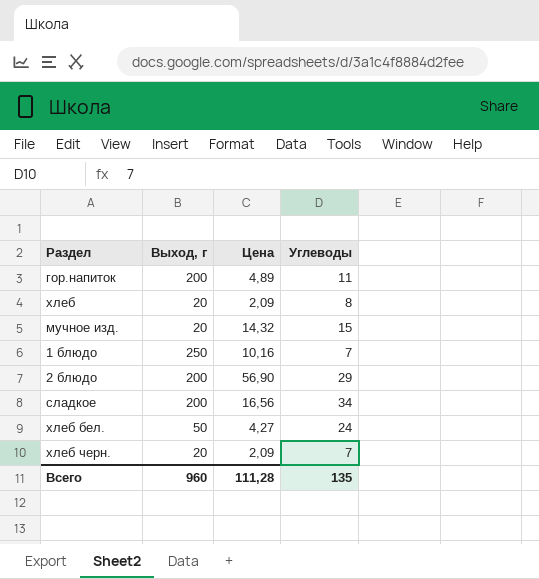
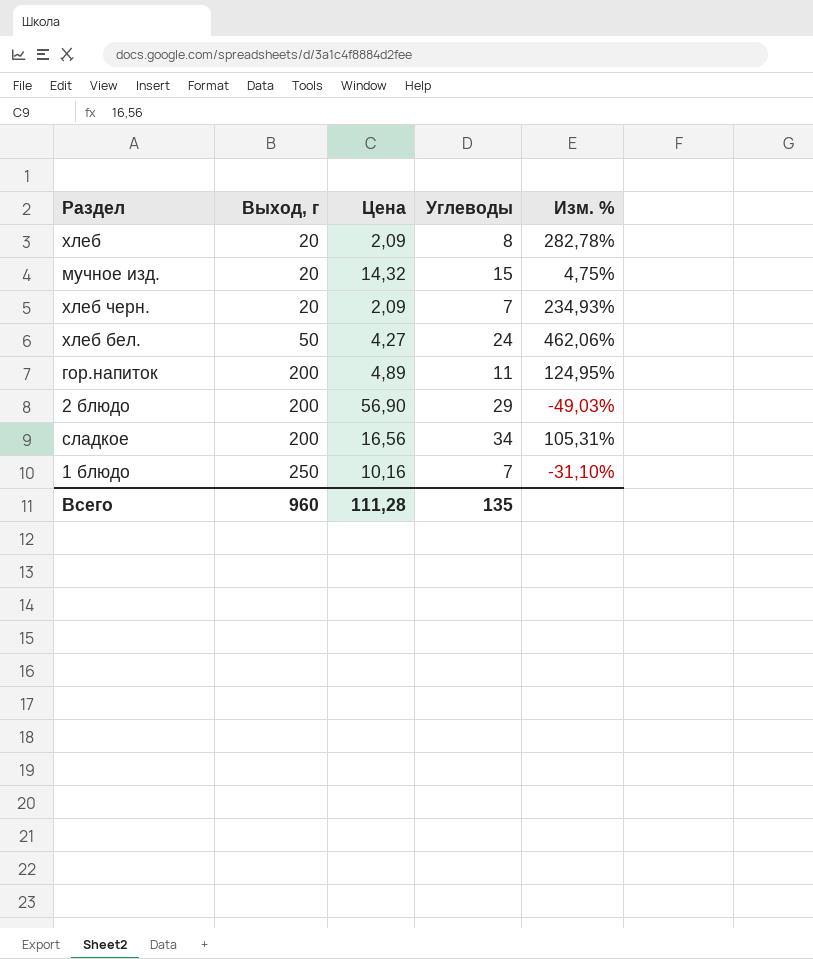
row order: none -> Выход, г ascending
column Изм. % | formula: none -> ([Углеводы] - [Цена]) / [Цена]

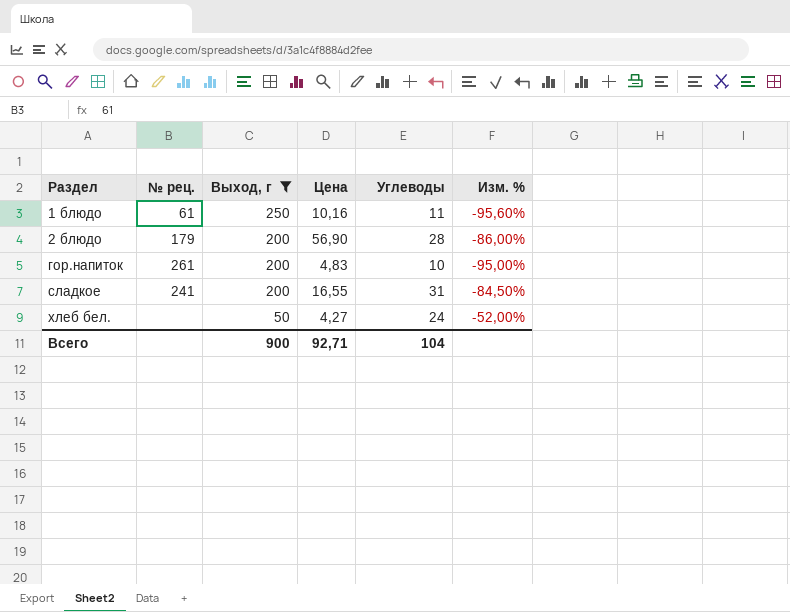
filter: none -> Выход, г != 20
row order: Выход, г ascending -> Раздел ascending
column № рец. | position: none -> 2
column Изм. % | formula: ([Углеводы] - [Цена]) / [Цена] -> ([Углеводы] - [Выход, г]) / [Выход, г]
1 блюдо | Углеводы: 7 -> 11
2 блюдо | Углеводы: 29 -> 28
гор.напиток | Цена: 4,89 -> 4,83
гор.напиток | Углеводы: 11 -> 10
сладкое | Цена: 16,56 -> 16,55
сладкое | Углеводы: 34 -> 31
Всего | Выход, г: 960 -> 900
Всего | Цена: 111,28 -> 92,71
Всего | Углеводы: 135 -> 104

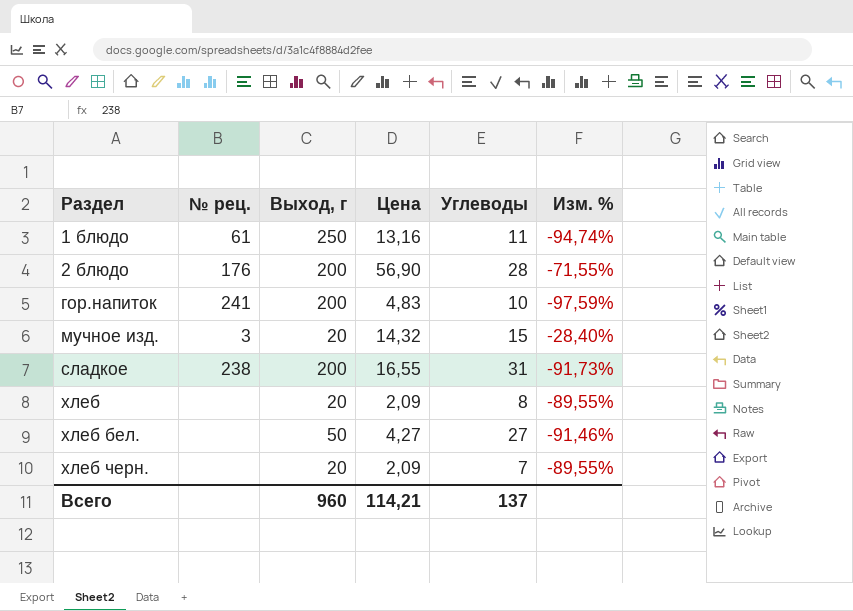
filter: Выход, г != 20 -> none
column Изм. % | formula: ([Углеводы] - [Выход, г]) / [Выход, г] -> ([Цена] - [Выход, г]) / [Выход, г]
1 блюдо | Цена: 10,16 -> 13,16
2 блюдо | № рец.: 179 -> 176
гор.напиток | № рец.: 261 -> 241
сладкое | № рец.: 241 -> 238
хлеб бел. | Углеводы: 24 -> 27
Всего | Выход, г: 900 -> 960
Всего | Цена: 92,71 -> 114,21
Всего | Углеводы: 104 -> 137

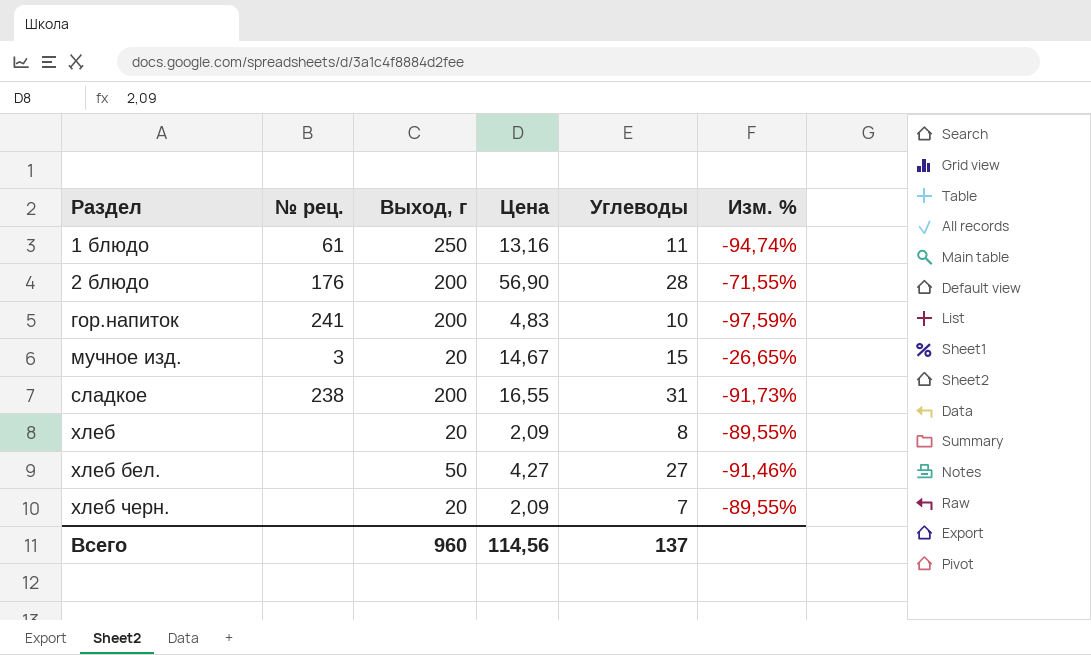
мучное изд. | Цена: 14,32 -> 14,67
мучное изд. | Изм. %: -28,40% -> -26,65%
Всего | Цена: 114,21 -> 114,56

